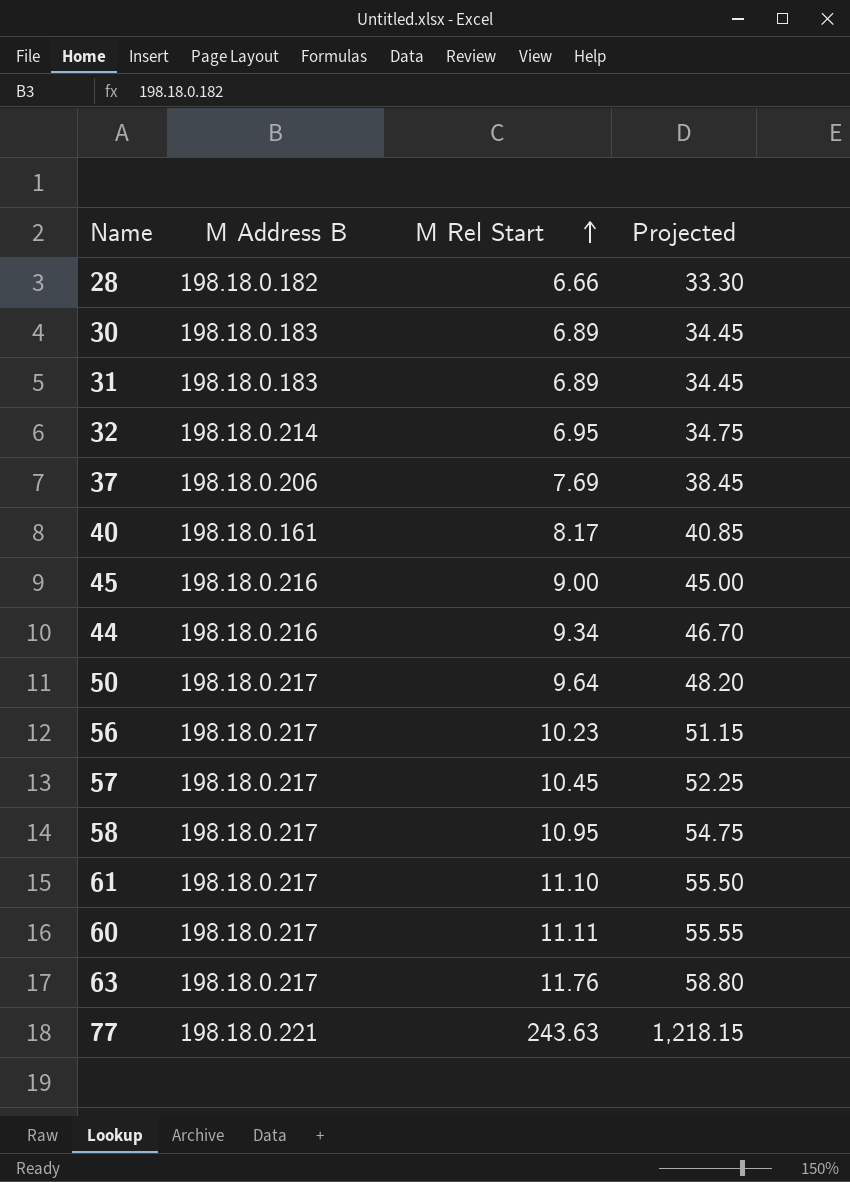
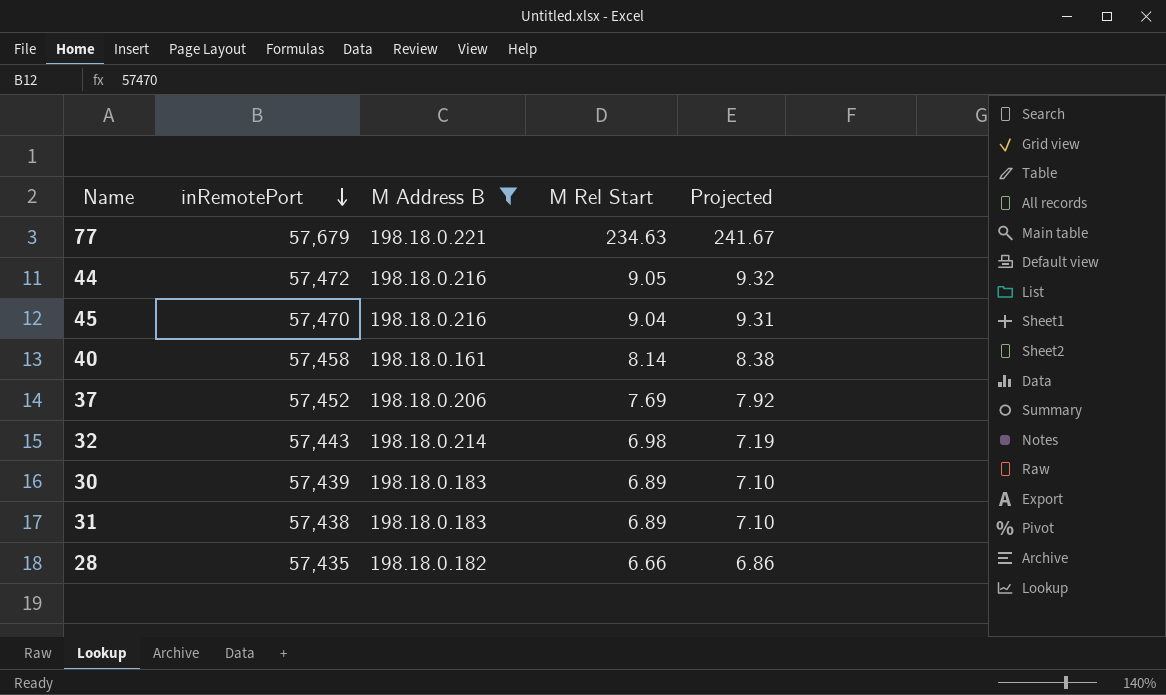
filter: none -> M Address B != 198.18.0.217
row order: M Rel Start ascending -> inRemotePort descending
column inRemotePort | position: none -> 2
column Projected | formula: [M Rel Start] * 5 -> [M Rel Start] * 1.03
77 | M Rel Start: 243.63 -> 234.63
44 | M Rel Start: 9.34 -> 9.05
45 | M Rel Start: 9.00 -> 9.04
40 | M Rel Start: 8.17 -> 8.14
32 | M Rel Start: 6.95 -> 6.98

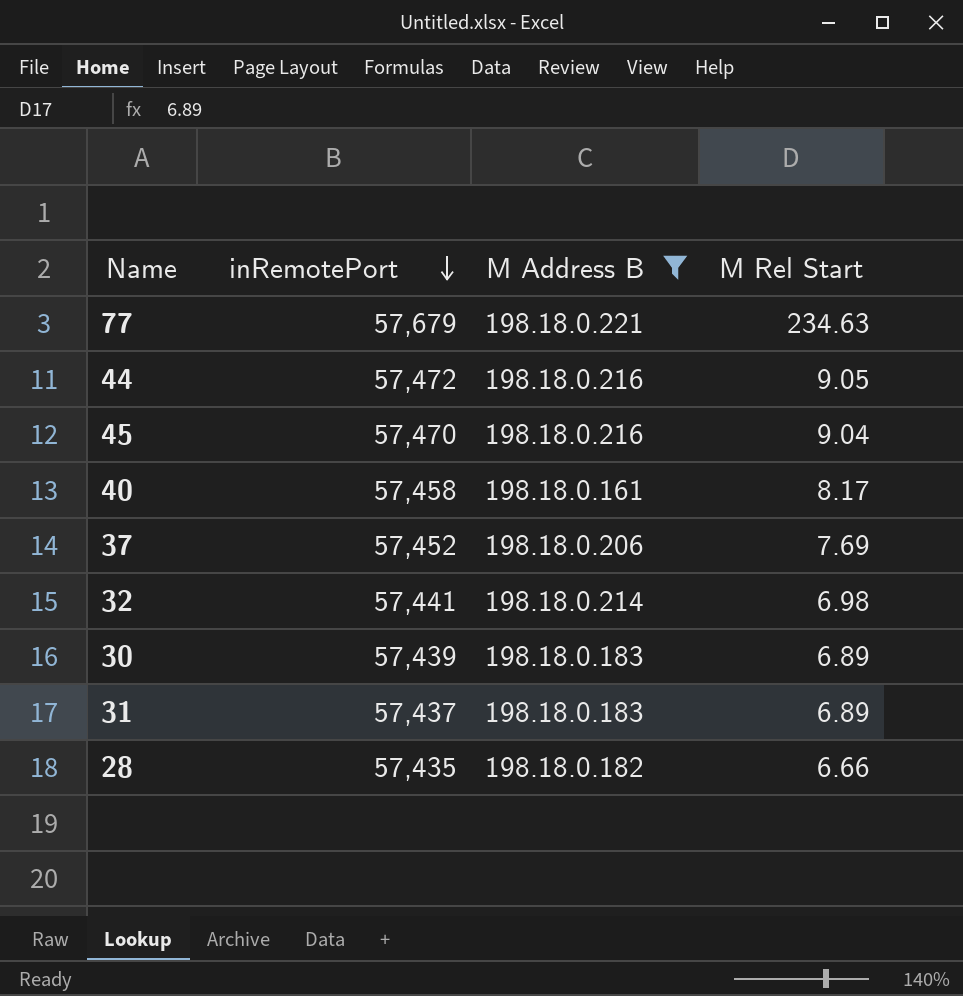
column Projected | formula: [M Rel Start] * 1.03 -> none
40 | M Rel Start: 8.14 -> 8.17
32 | inRemotePort: 57,443 -> 57,441
31 | inRemotePort: 57,438 -> 57,437

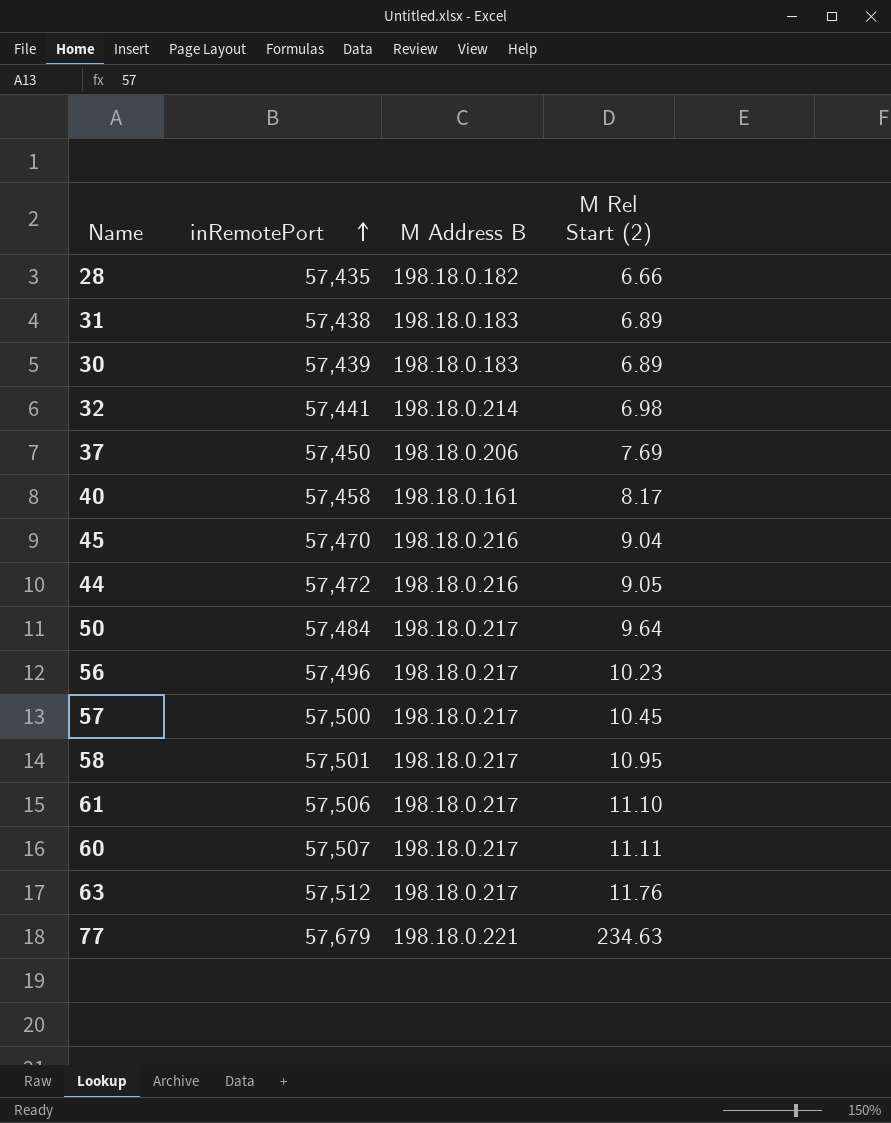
filter: M Address B != 198.18.0.217 -> none
row order: inRemotePort descending -> inRemotePort ascending
column name: M Rel Start -> M Rel Start (2)
31 | inRemotePort: 57,437 -> 57,438
37 | inRemotePort: 57,452 -> 57,450

